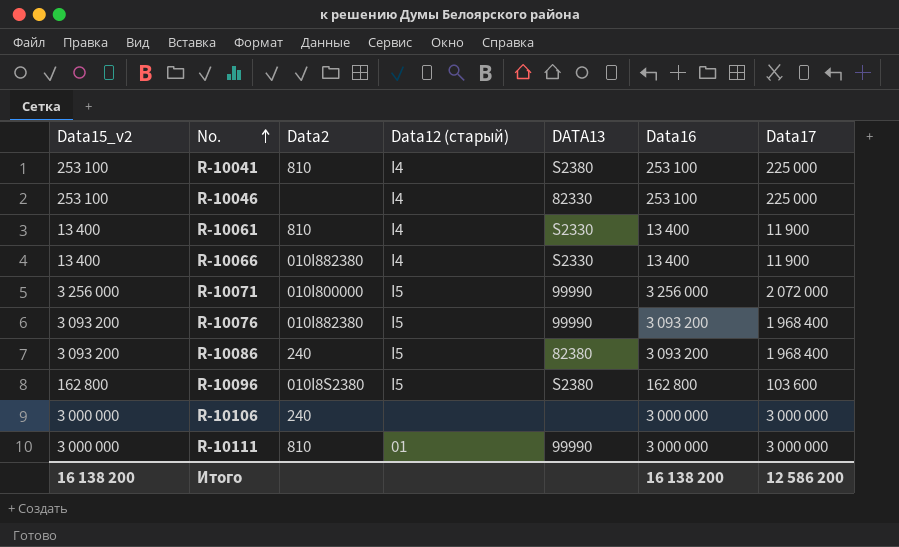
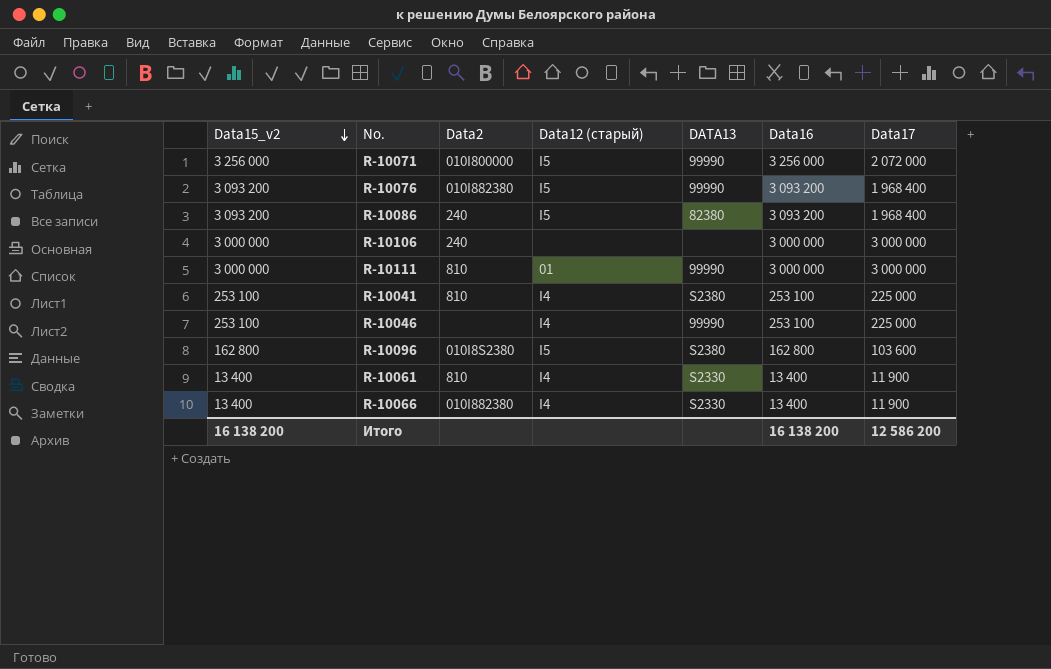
row order: No. ascending -> Data15_v2 descending
R-10046 | DATA13: 82330 -> 99990

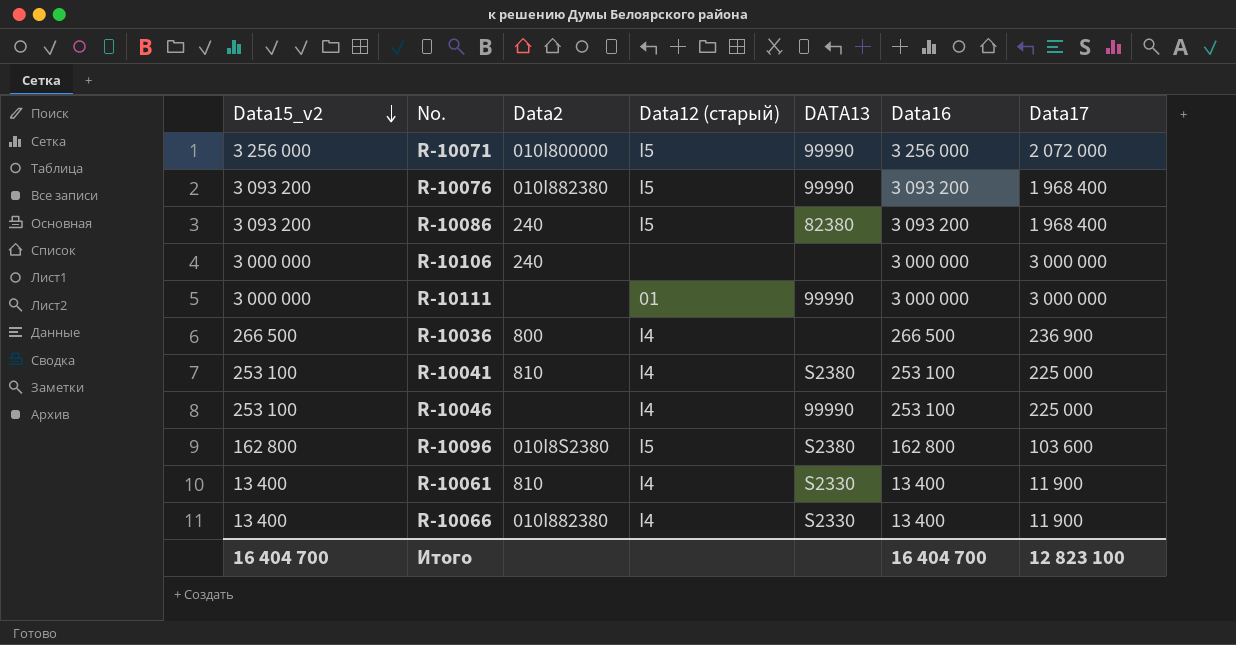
R-10111 | Data2: 810 -> none
row R-10036: none -> 266 500 | 800 | I4 | none | 266 500 | 236 900
Итого | Data15_v2: 16 138 200 -> 16 404 700
Итого | Data16: 16 138 200 -> 16 404 700
Итого | Data17: 12 586 200 -> 12 823 100

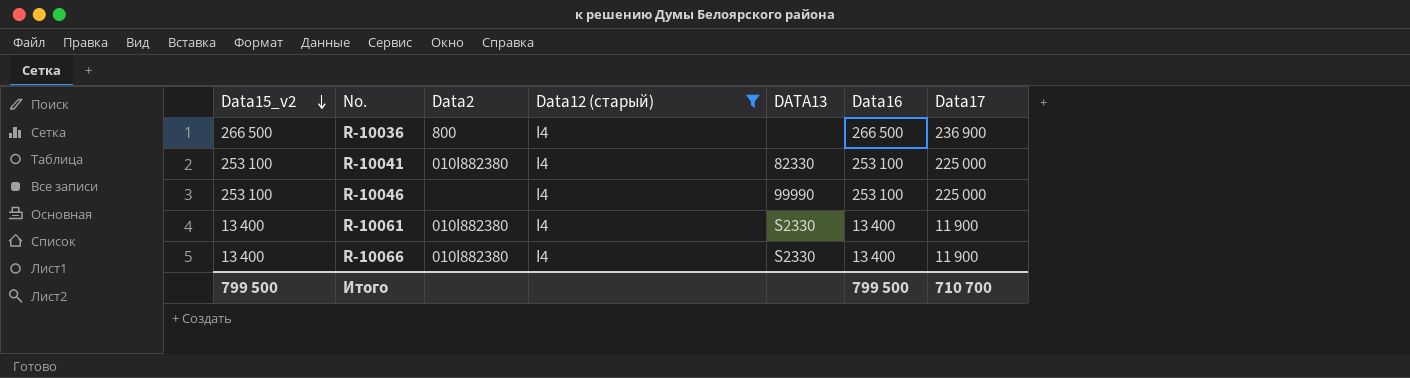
filter: none -> Data12 (старый) = I4
R-10041 | Data2: 810 -> 010I882380
R-10041 | DATA13: S2380 -> 82330
R-10061 | Data2: 810 -> 010I882380
Итого | Data15_v2: 16 404 700 -> 799 500
Итого | Data16: 16 404 700 -> 799 500
Итого | Data17: 12 823 100 -> 710 700

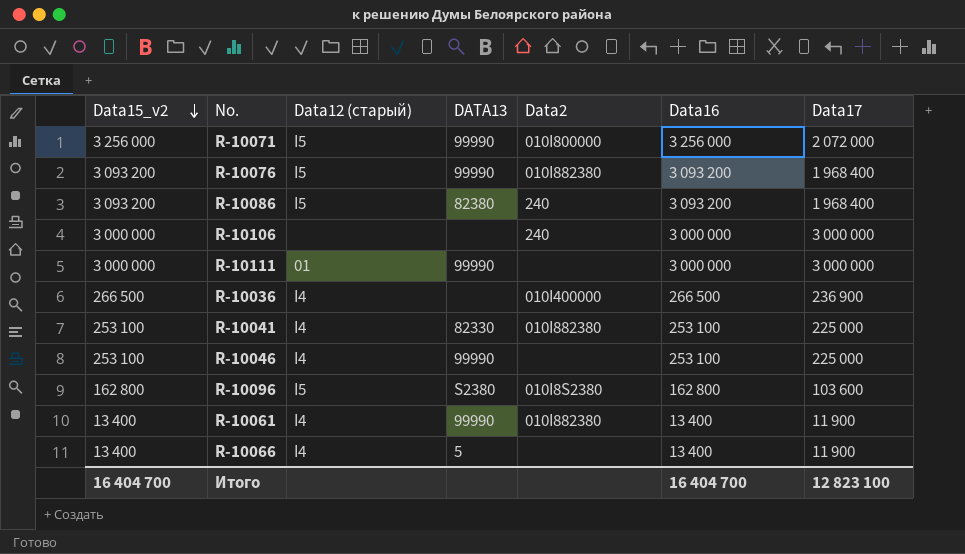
filter: Data12 (старый) = I4 -> none
column Data2 | position: 3 -> 5
R-10036 | Data2: 800 -> 010I400000
R-10061 | DATA13: S2330 -> 99990
R-10066 | DATA13: S2330 -> 5
R-10066 | Data2: 010I882380 -> none
Итого | Data15_v2: 799 500 -> 16 404 700
Итого | Data16: 799 500 -> 16 404 700
Итого | Data17: 710 700 -> 12 823 100

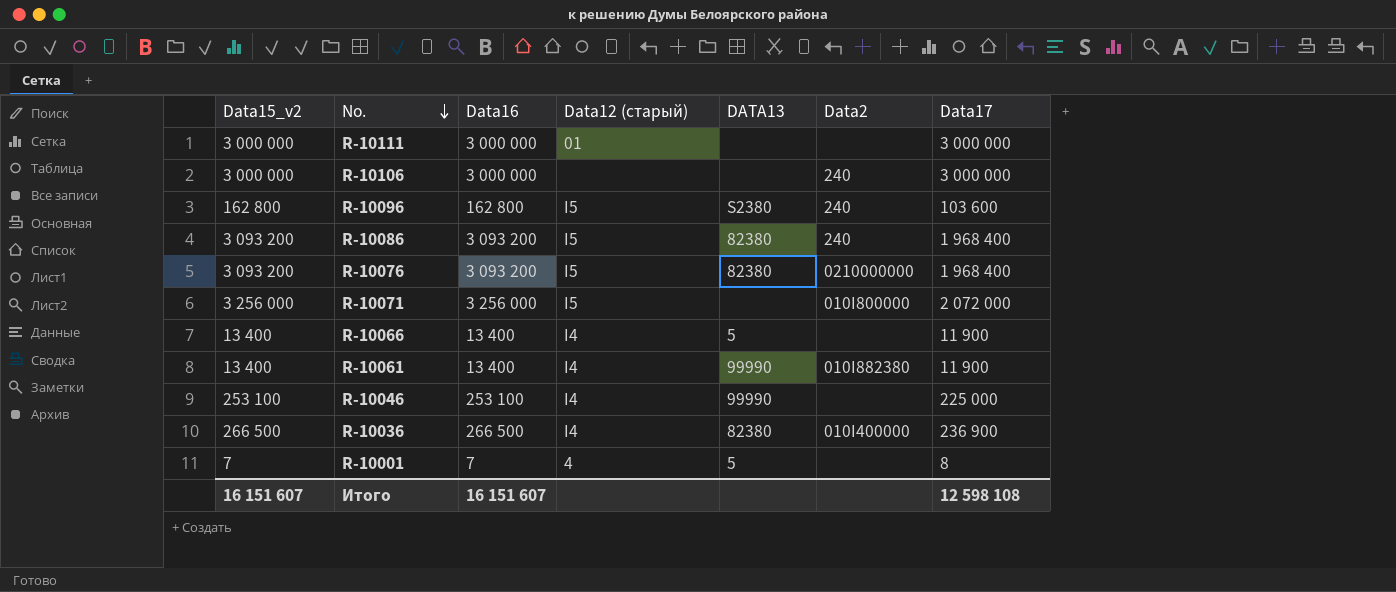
row order: Data15_v2 descending -> No. descending
column Data16 | position: 6 -> 3
row R-10041: 253 100 | I4 | 82330 | 010I882380 | 253 100 | 225 000 -> none
R-10111 | DATA13: 99990 -> none
R-10096 | Data2: 010I8S2380 -> 240
R-10076 | DATA13: 99990 -> 82380
R-10076 | Data2: 010I882380 -> 0210000000
R-10071 | DATA13: 99990 -> none
R-10036 | DATA13: none -> 82380
row R-10001: none -> 7 | 7 | 4 | 5 | none | 8
Итого | Data15_v2: 16 404 700 -> 16 151 607
Итого | Data16: 16 404 700 -> 16 151 607
Итого | Data17: 12 823 100 -> 12 598 108

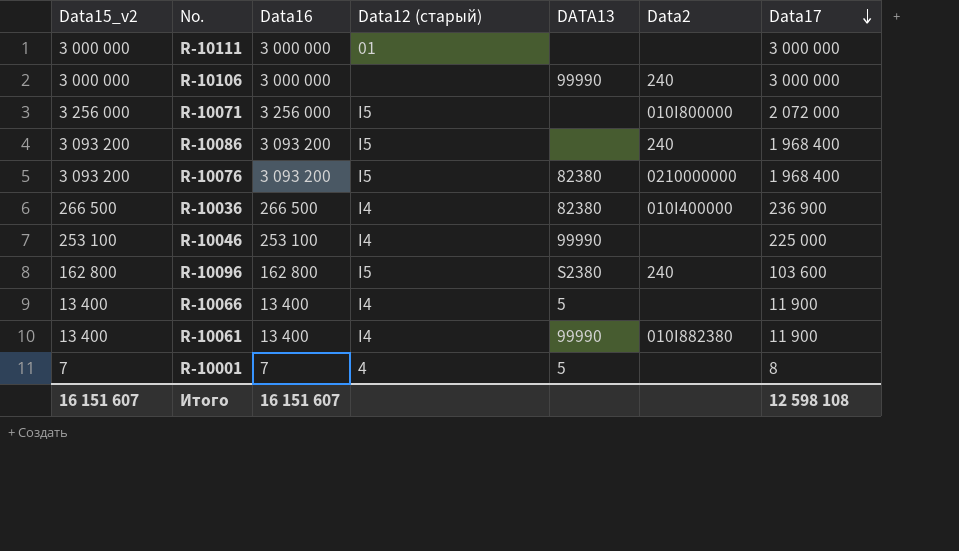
row order: No. descending -> Data17 descending
R-10106 | DATA13: none -> 99990
R-10086 | DATA13: 82380 -> none

